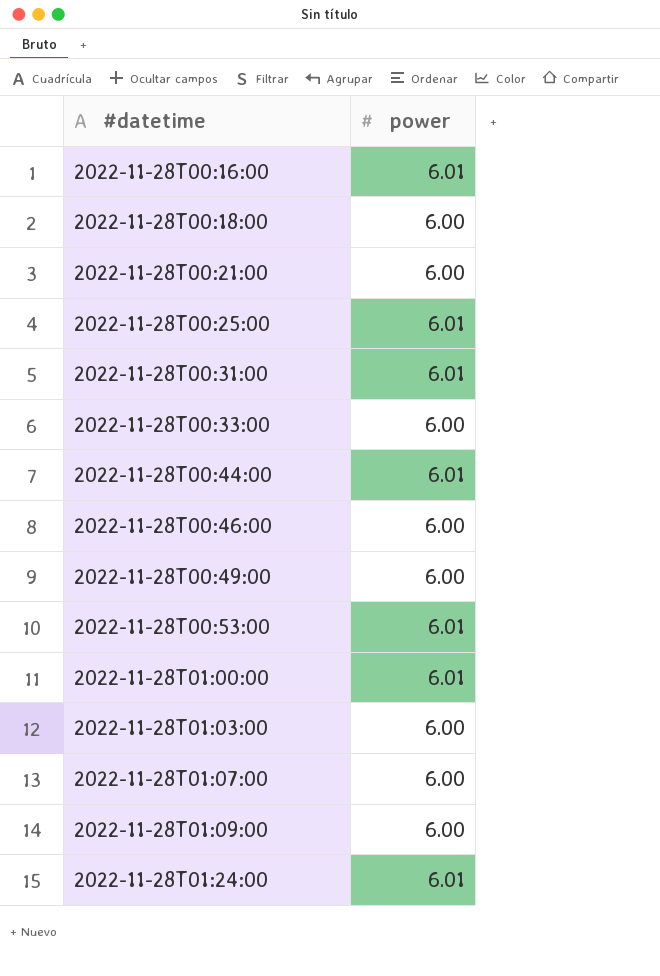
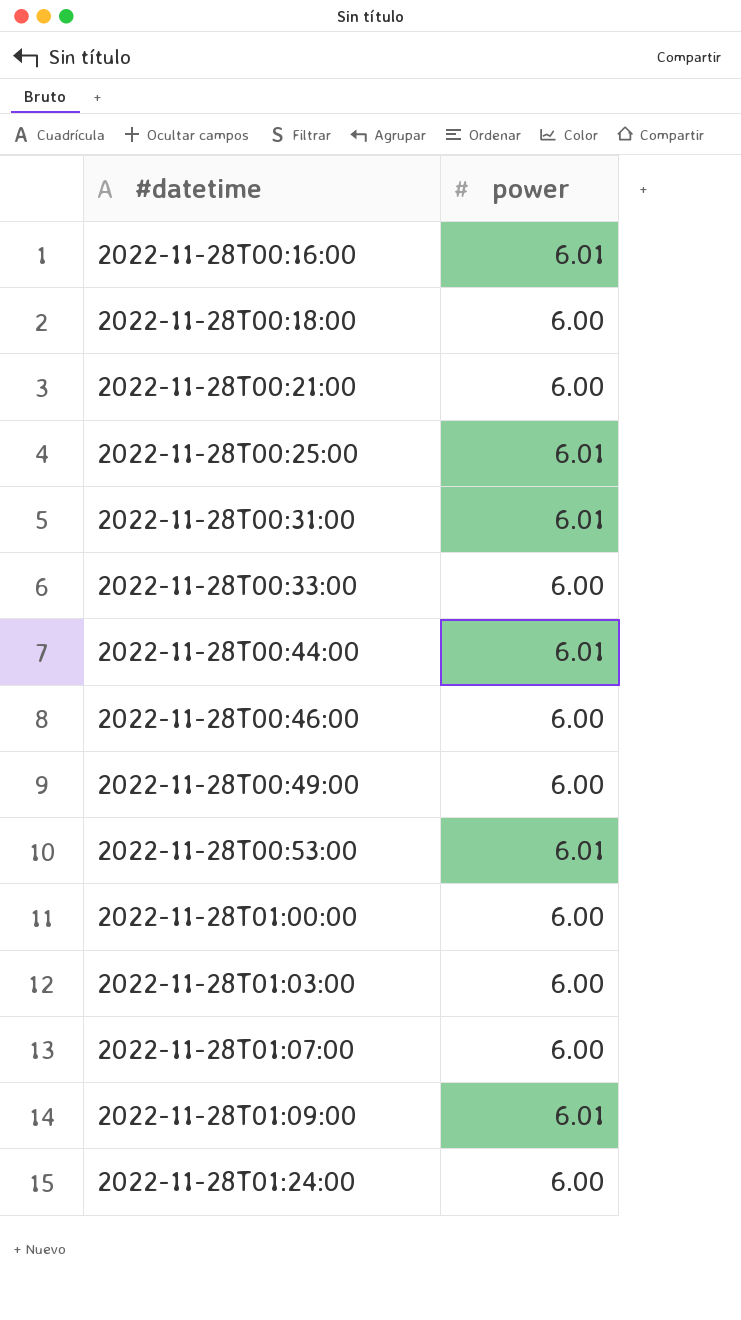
2022-11-28T01:00:00 | power: 6.01 -> 6.00
2022-11-28T01:09:00 | power: 6.00 -> 6.01
2022-11-28T01:24:00 | power: 6.01 -> 6.00

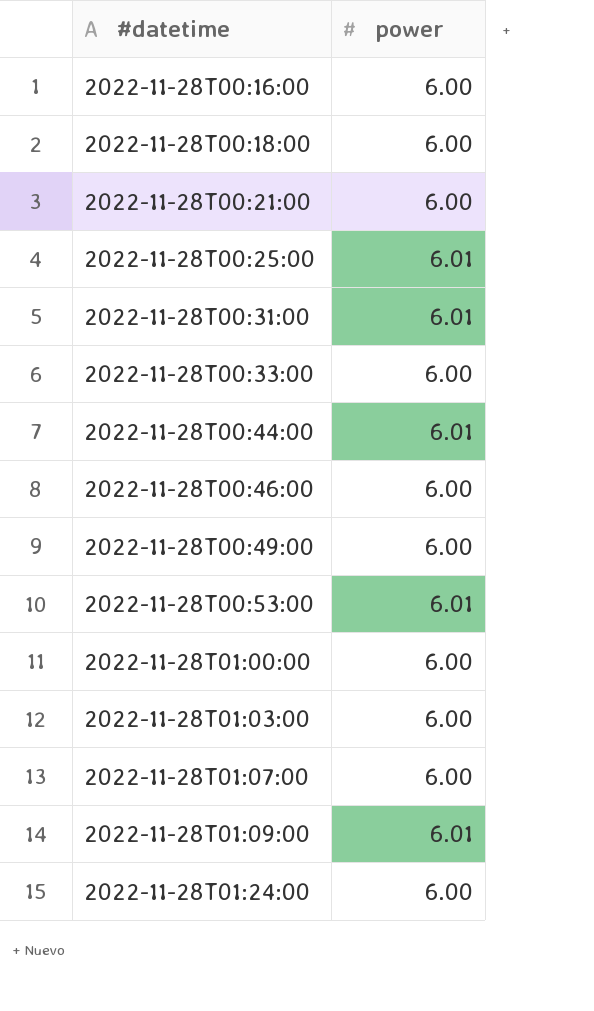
2022-11-28T00:16:00 | power: 6.01 -> 6.00

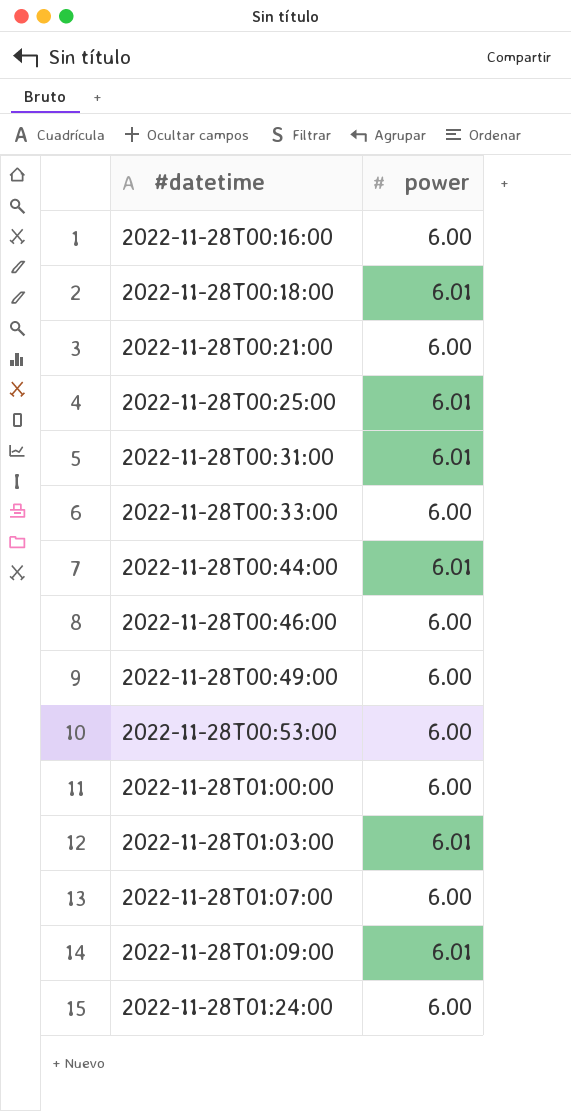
2022-11-28T00:18:00 | power: 6.00 -> 6.01
2022-11-28T00:53:00 | power: 6.01 -> 6.00
2022-11-28T01:03:00 | power: 6.00 -> 6.01

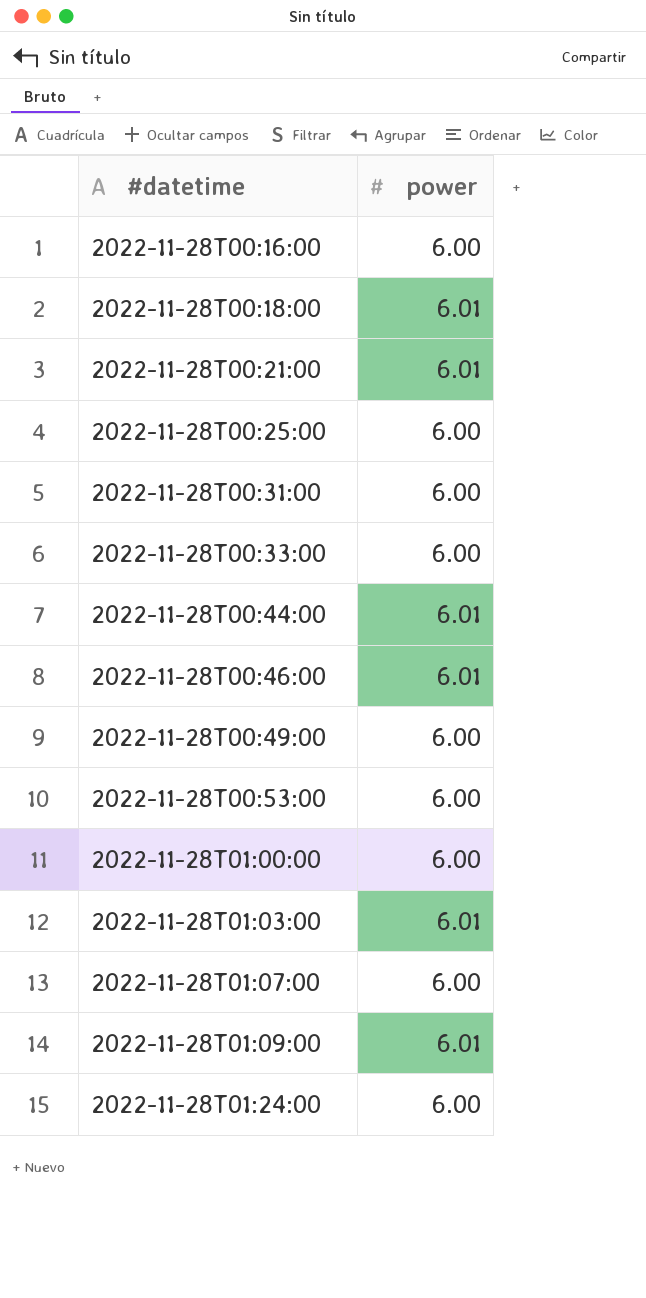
2022-11-28T00:21:00 | power: 6.00 -> 6.01
2022-11-28T00:25:00 | power: 6.01 -> 6.00
2022-11-28T00:31:00 | power: 6.01 -> 6.00
2022-11-28T00:46:00 | power: 6.00 -> 6.01

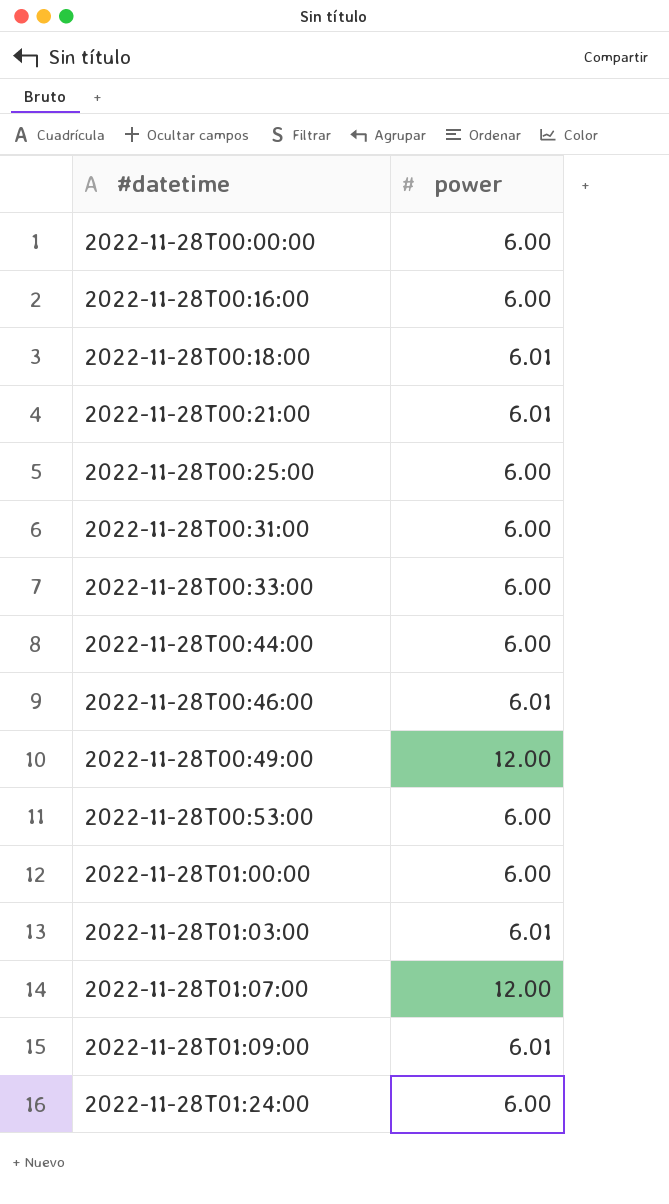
row 2022-11-28T00:00:00: none -> 6.00
2022-11-28T00:44:00 | power: 6.01 -> 6.00
2022-11-28T00:49:00 | power: 6.00 -> 12.00
2022-11-28T01:07:00 | power: 6.00 -> 12.00

